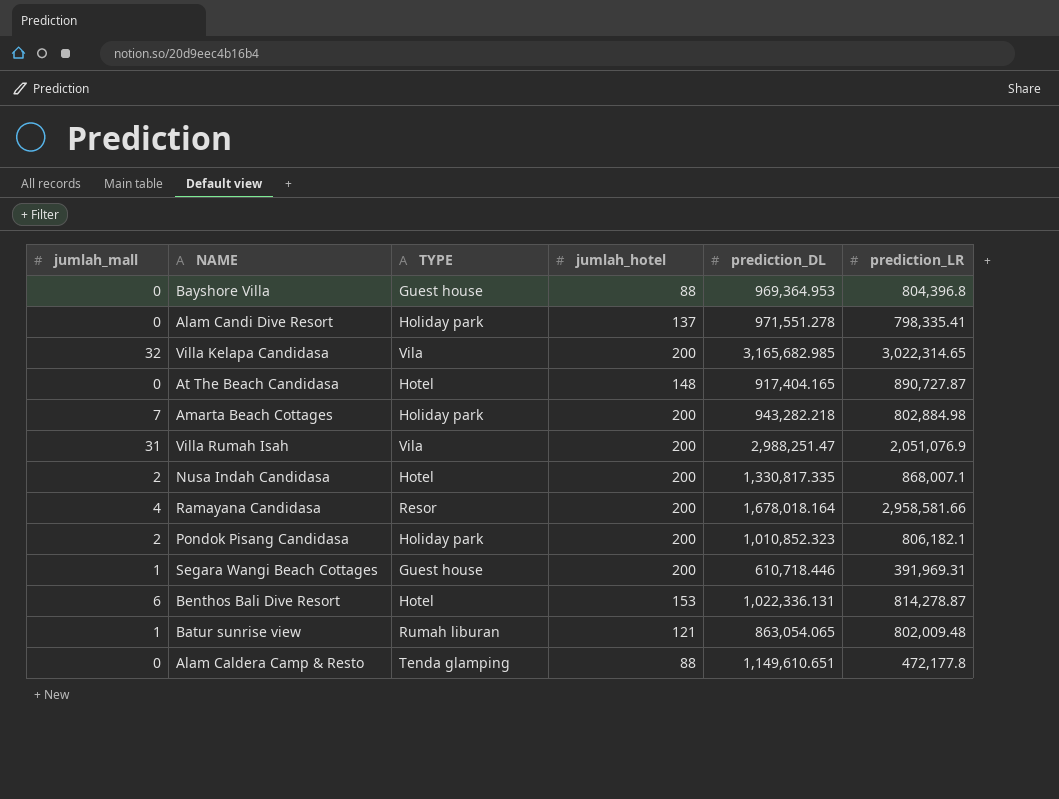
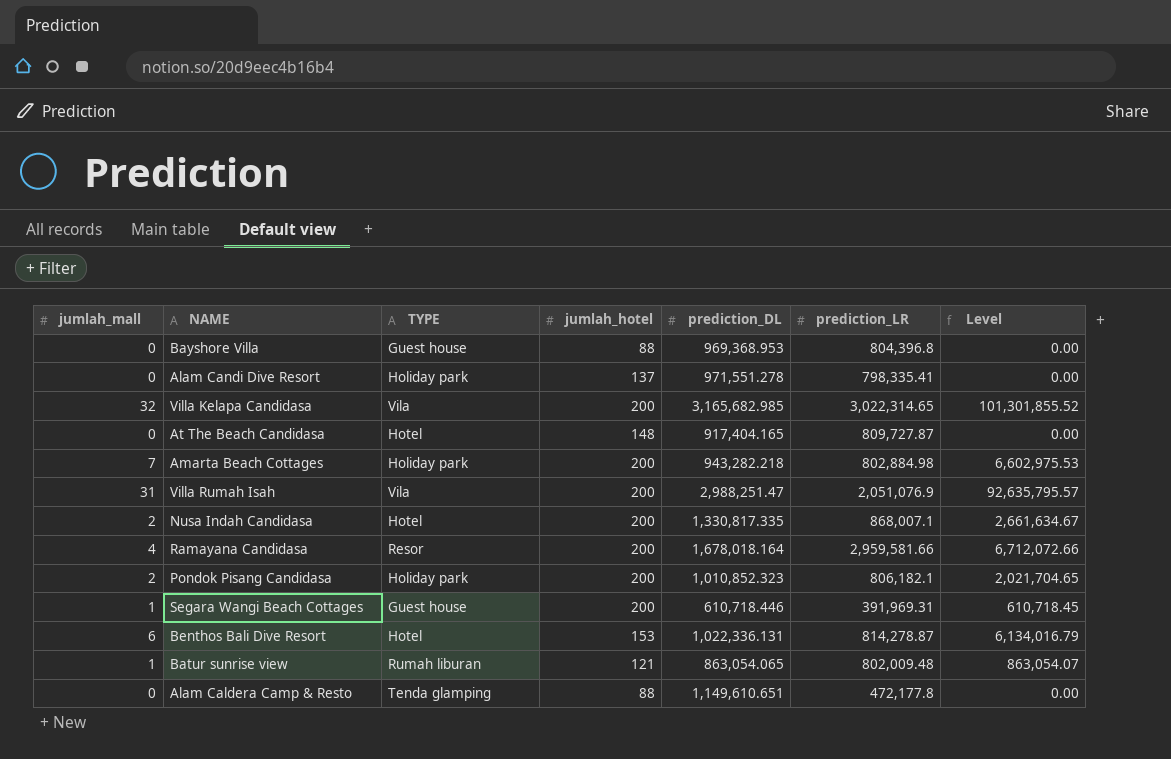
column Level | formula: none -> [jumlah_mall] * [prediction_DL]
Bayshore Villa | prediction_DL: 969,364.953 -> 969,368.953
At The Beach Candidasa | prediction_LR: 890,727.87 -> 809,727.87
Ramayana Candidasa | prediction_LR: 2,958,581.66 -> 2,959,581.66

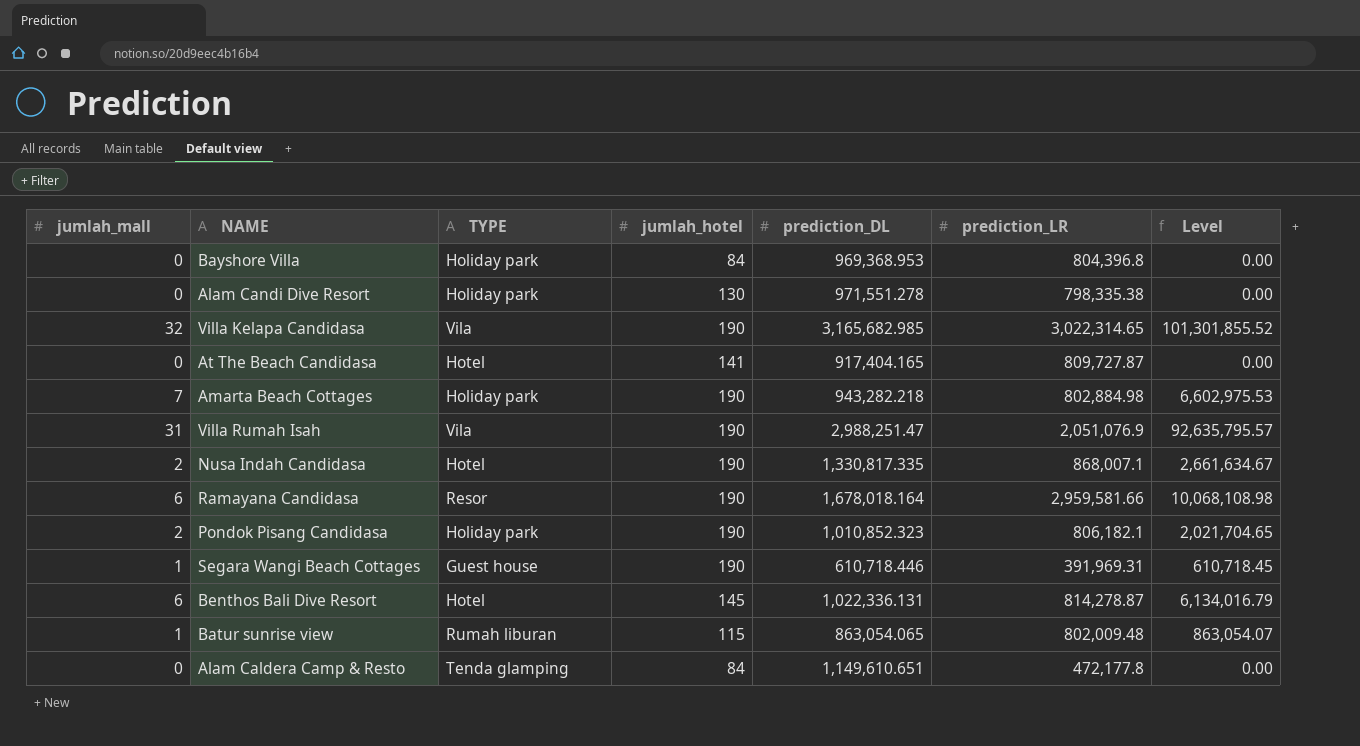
Bayshore Villa | TYPE: Guest house -> Holiday park
Bayshore Villa | jumlah_hotel: 88 -> 84
Alam Candi Dive Resort | jumlah_hotel: 137 -> 130
Alam Candi Dive Resort | prediction_LR: 798,335.41 -> 798,335.38
Villa Kelapa Candidasa | jumlah_hotel: 200 -> 190
At The Beach Candidasa | jumlah_hotel: 148 -> 141
Amarta Beach Cottages | jumlah_hotel: 200 -> 190
Villa Rumah Isah | jumlah_hotel: 200 -> 190
Nusa Indah Candidasa | jumlah_hotel: 200 -> 190
Ramayana Candidasa | jumlah_mall: 4 -> 6
Ramayana Candidasa | jumlah_hotel: 200 -> 190
Ramayana Candidasa | Level: 6,712,072.66 -> 10,068,108.98
Pondok Pisang Candidasa | jumlah_hotel: 200 -> 190
Segara Wangi Beach Cottages | jumlah_hotel: 200 -> 190
Benthos Bali Dive Resort | jumlah_hotel: 153 -> 145
Batur sunrise view | jumlah_hotel: 121 -> 115
Alam Caldera Camp & Resto | jumlah_hotel: 88 -> 84

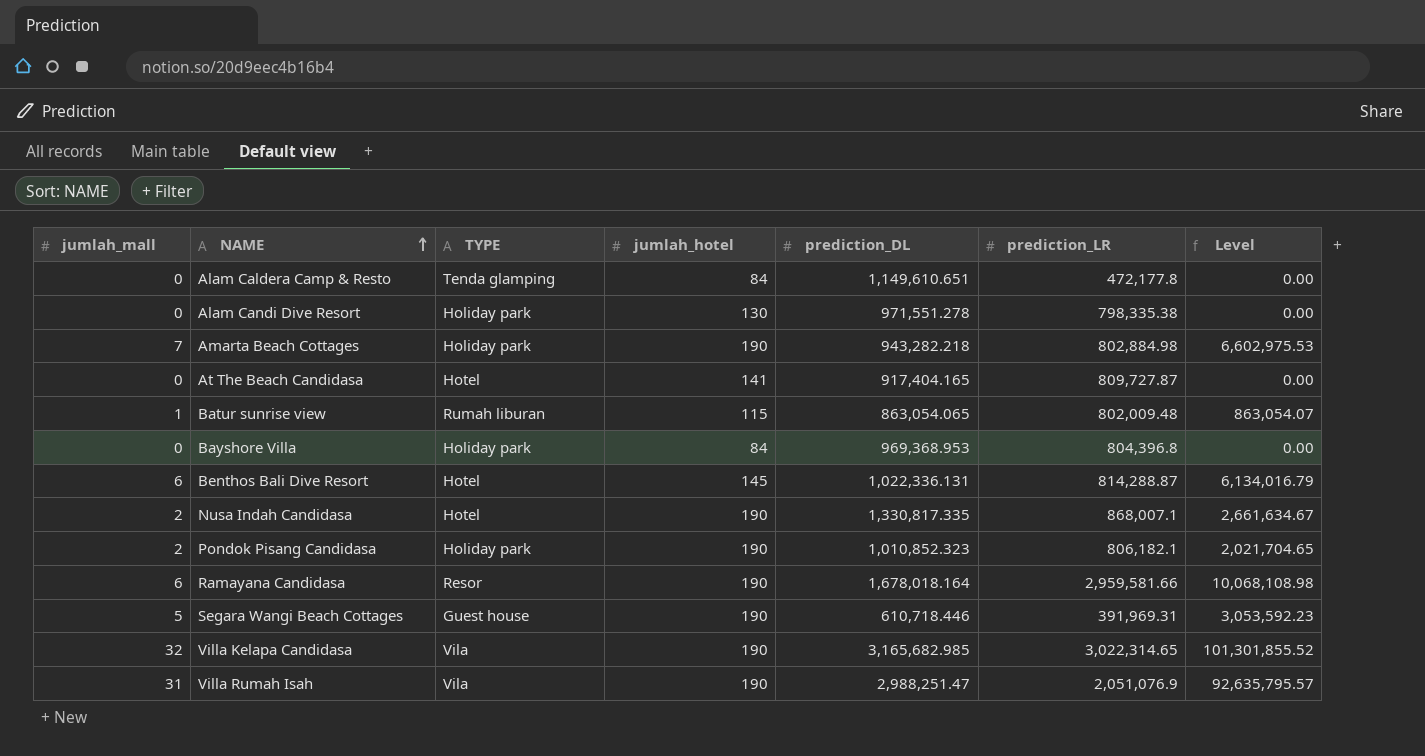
row order: none -> NAME ascending
Benthos Bali Dive Resort | prediction_LR: 814,278.87 -> 814,288.87
Segara Wangi Beach Cottages | jumlah_mall: 1 -> 5
Segara Wangi Beach Cottages | Level: 610,718.45 -> 3,053,592.23

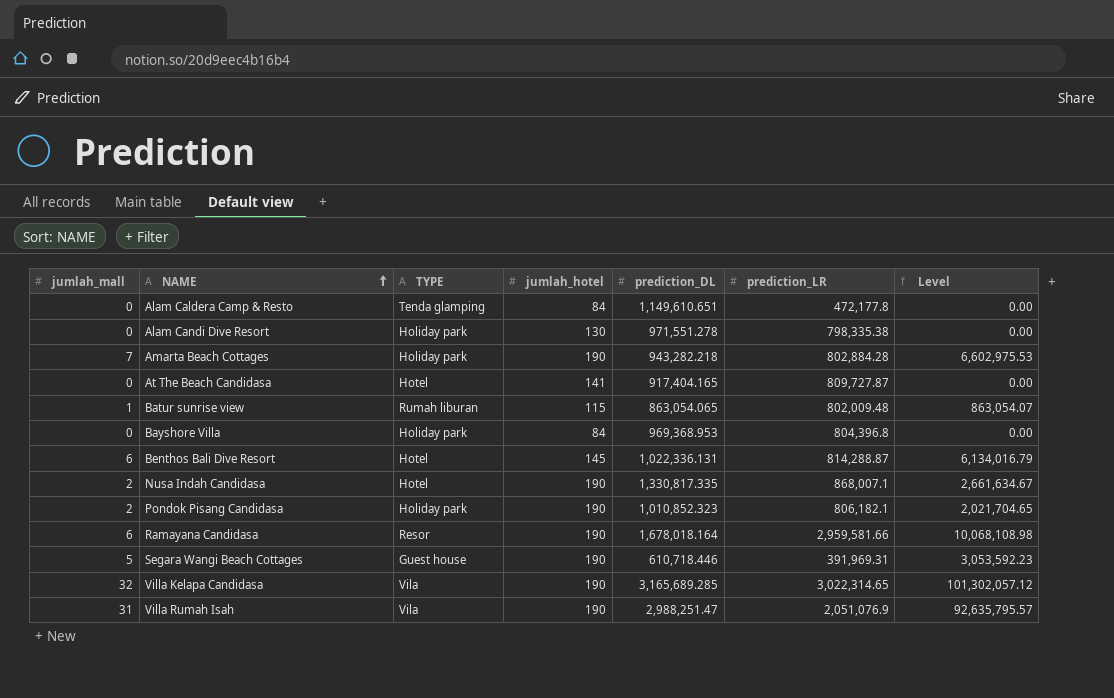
Amarta Beach Cottages | prediction_LR: 802,884.98 -> 802,884.28
Villa Kelapa Candidasa | prediction_DL: 3,165,682.985 -> 3,165,689.285
Villa Kelapa Candidasa | Level: 101,301,855.52 -> 101,302,057.12

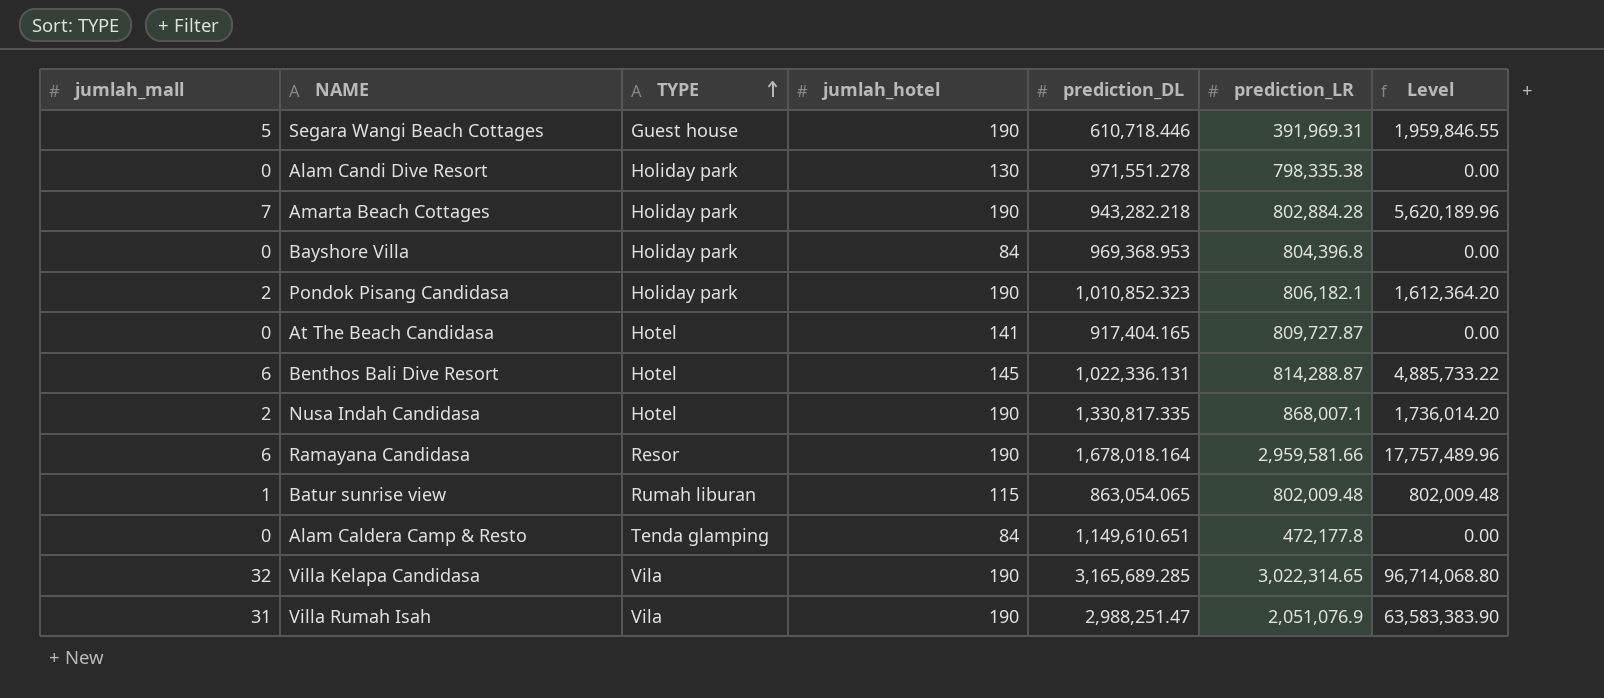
row order: NAME ascending -> TYPE ascending
column Level | formula: [jumlah_mall] * [prediction_DL] -> [jumlah_mall] * [prediction_LR]

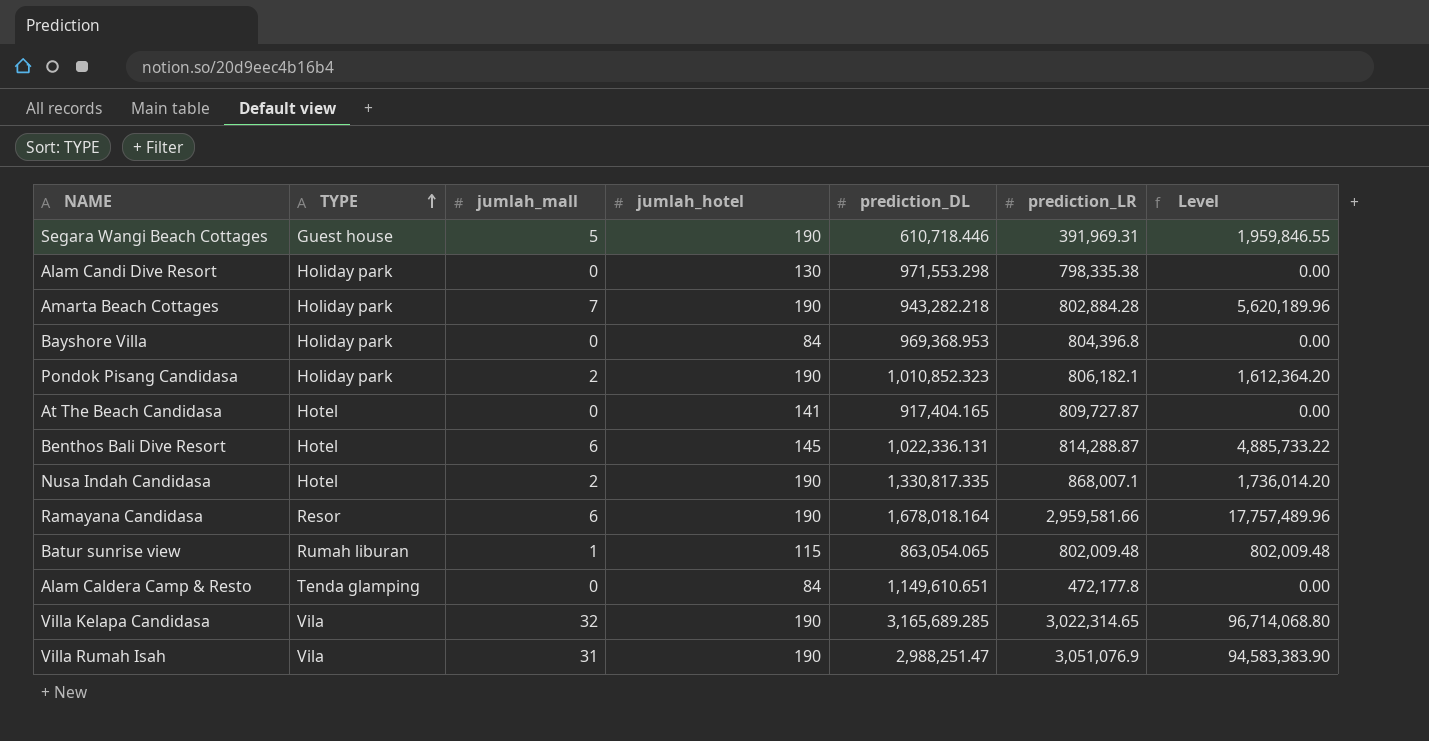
column jumlah_mall | position: 1 -> 3
Alam Candi Dive Resort | prediction_DL: 971,551.278 -> 971,553.298
Villa Rumah Isah | prediction_LR: 2,051,076.9 -> 3,051,076.9
Villa Rumah Isah | Level: 63,583,383.90 -> 94,583,383.90

